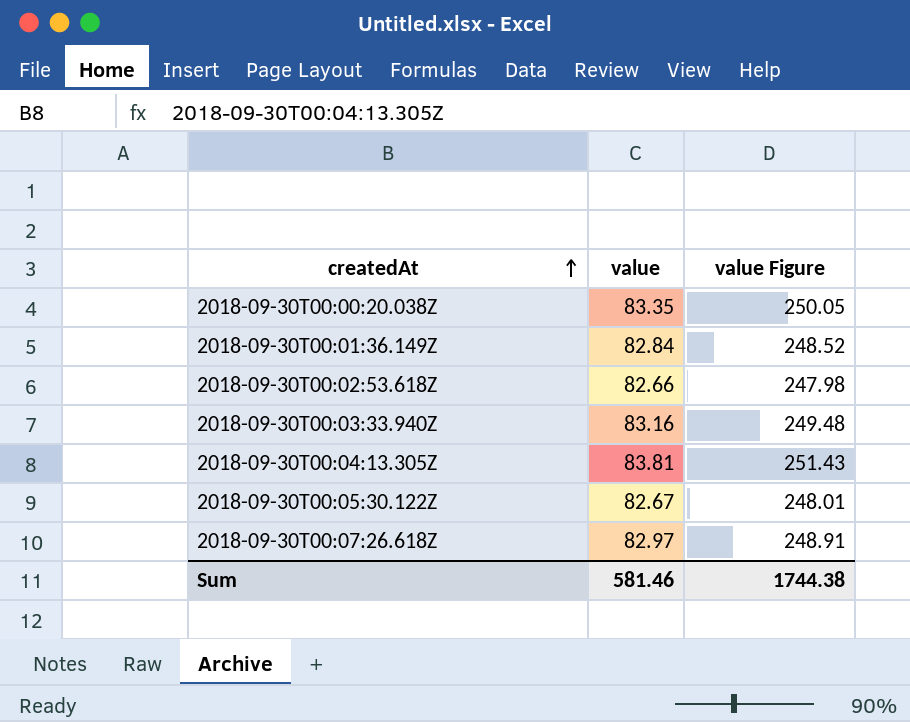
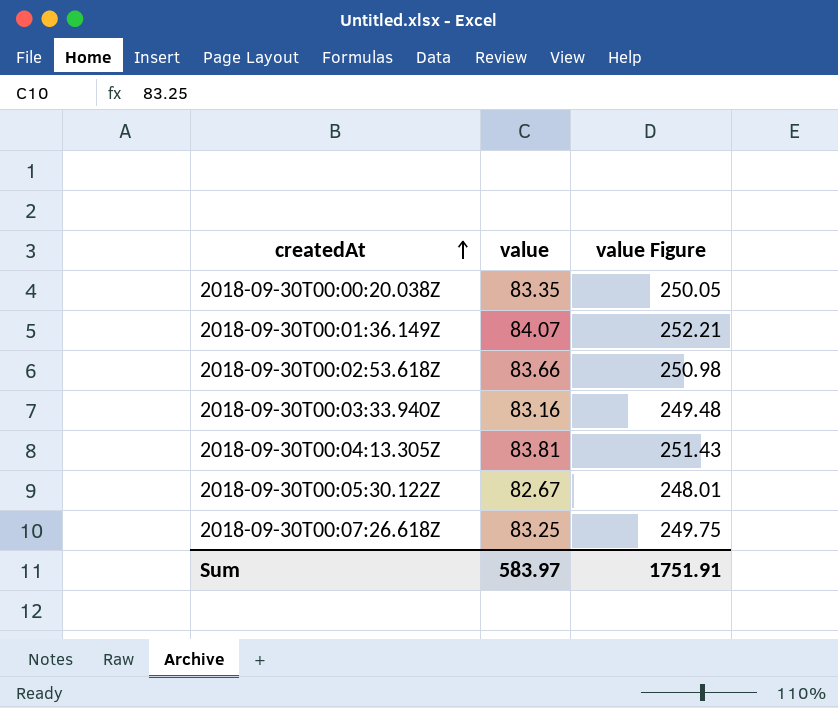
2018-09-30T00:01:36.149Z | value: 82.84 -> 84.07
2018-09-30T00:01:36.149Z | value Figure: 248.52 -> 252.21
2018-09-30T00:02:53.618Z | value: 82.66 -> 83.66
2018-09-30T00:02:53.618Z | value Figure: 247.98 -> 250.98
2018-09-30T00:07:26.618Z | value: 82.97 -> 83.25
2018-09-30T00:07:26.618Z | value Figure: 248.91 -> 249.75
Sum | value: 581.46 -> 583.97
Sum | value Figure: 1744.38 -> 1751.91

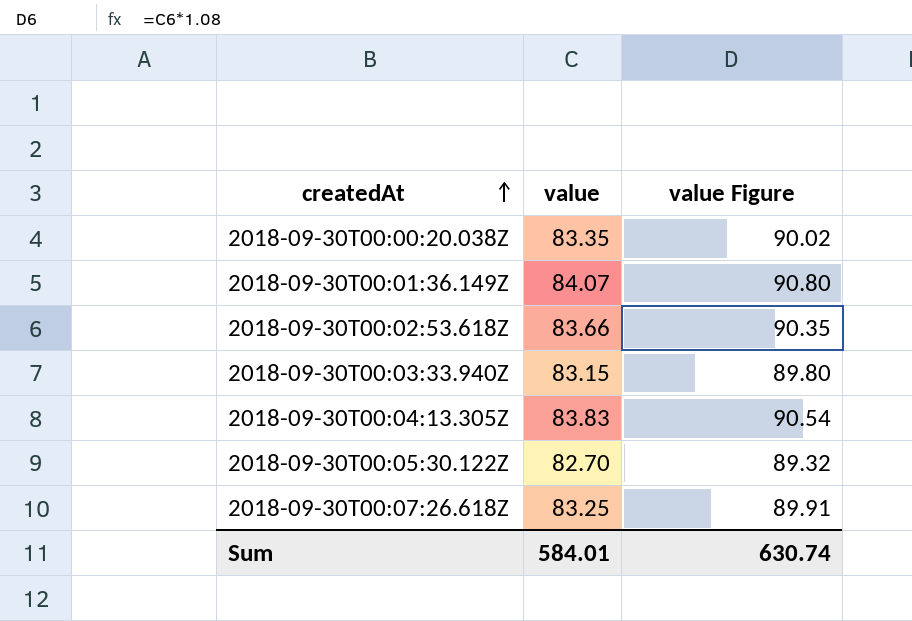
column value Figure | formula: [value] * 3 -> [value] * 1.08
2018-09-30T00:03:33.940Z | value: 83.16 -> 83.15
2018-09-30T00:04:13.305Z | value: 83.81 -> 83.83
2018-09-30T00:05:30.122Z | value: 82.67 -> 82.70
Sum | value: 583.97 -> 584.01
Sum | value Figure: 1751.91 -> 630.74

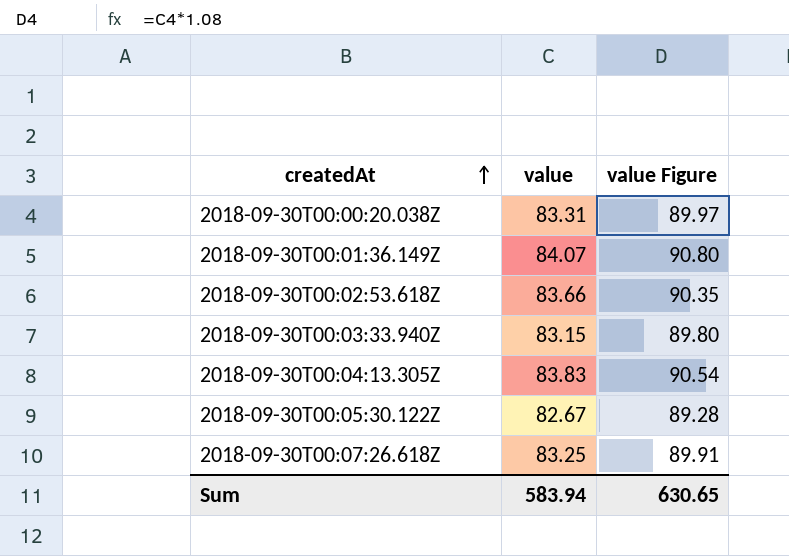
2018-09-30T00:00:20.038Z | value: 83.35 -> 83.31
2018-09-30T00:00:20.038Z | value Figure: 90.02 -> 89.97
2018-09-30T00:05:30.122Z | value: 82.70 -> 82.67
2018-09-30T00:05:30.122Z | value Figure: 89.32 -> 89.28
Sum | value: 584.01 -> 583.94
Sum | value Figure: 630.74 -> 630.65

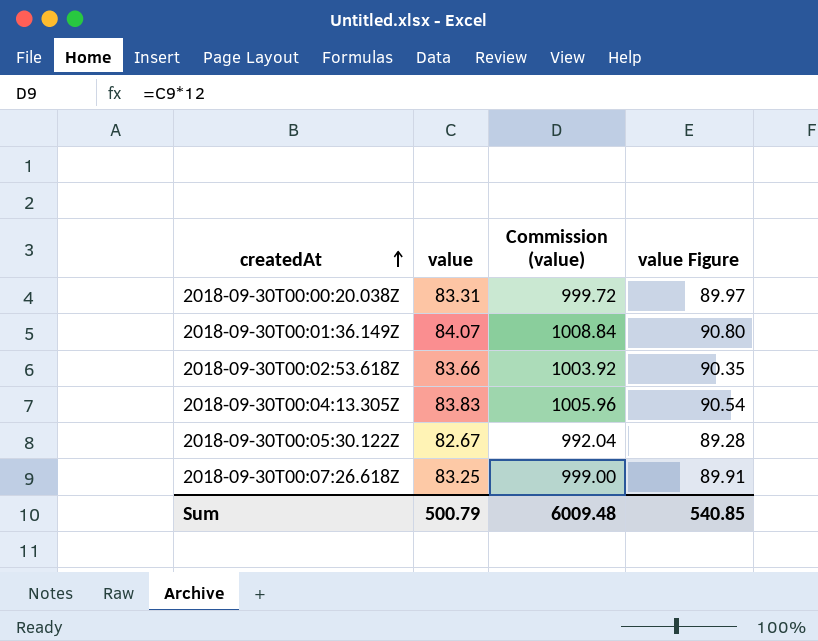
column Commission (value) | formula: none -> [value] * 12
row 2018-09-30T00:03:33.940Z: 83.15 | 89.80 -> none
Sum | value: 583.94 -> 500.79
Sum | value Figure: 630.65 -> 540.85

